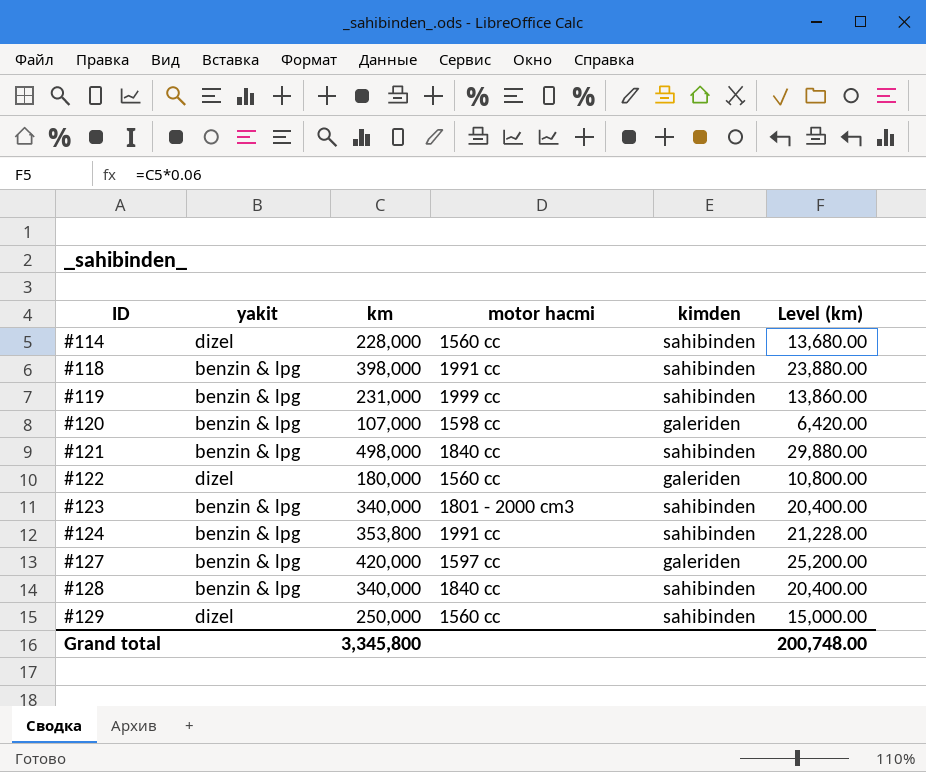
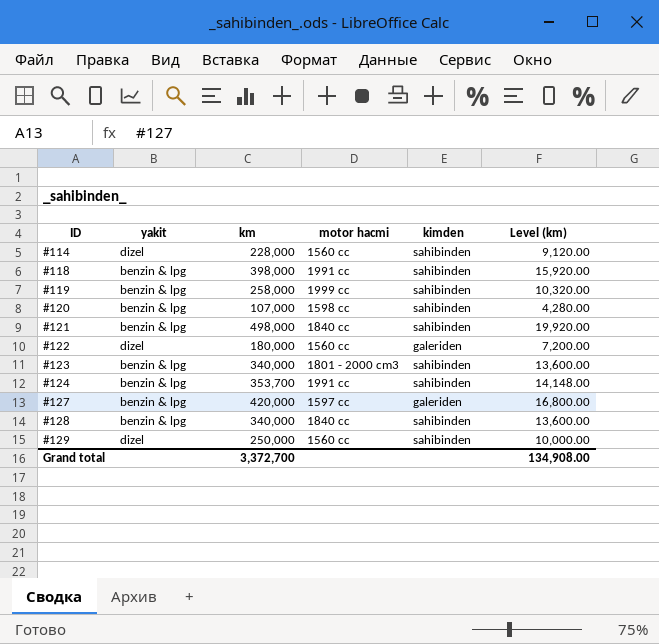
column Level (km) | formula: [km] * 0.06 -> [km] * 0.04
#119 | km: 231,000 -> 258,000
#120 | kimden: galeriden -> sahibinden
#124 | km: 353,800 -> 353,700
Grand total | km: 3,345,800 -> 3,372,700
Grand total | Level (km): 200,748.00 -> 134,908.00

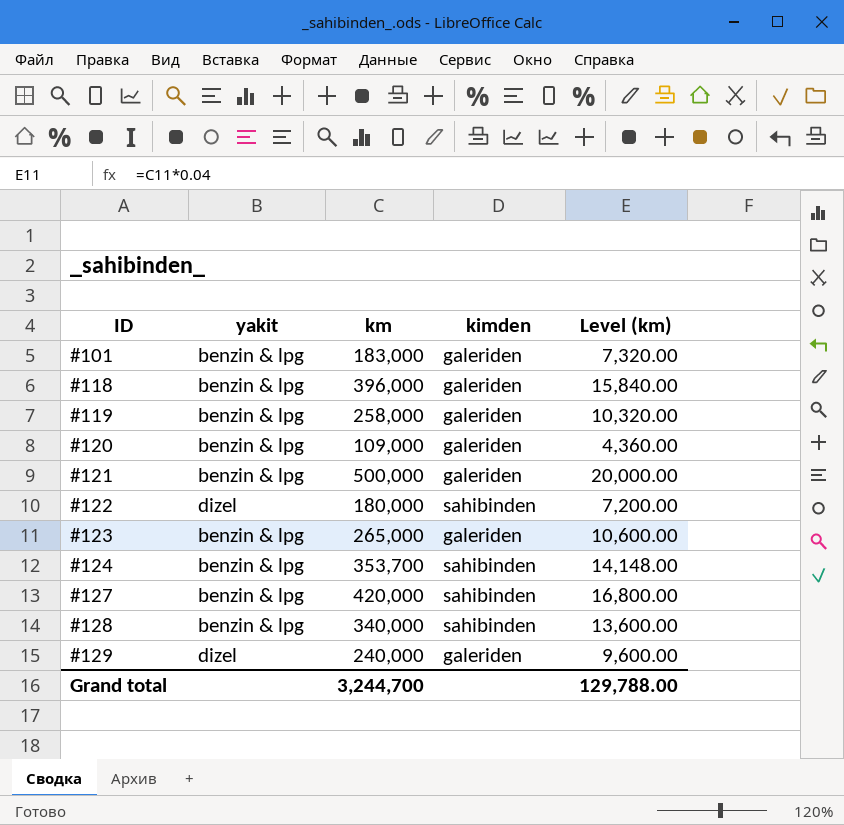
column motor hacmi | position: 4 -> none
row #114: dizel | 228,000 | 1560 cc | sahibinden | 9,120.00 -> none
row #101: none -> benzin & lpg | 183,000 | galeriden | 7,320.00
#118 | km: 398,000 -> 396,000
#118 | kimden: sahibinden -> galeriden
#118 | Level (km): 15,920.00 -> 15,840.00
#119 | kimden: sahibinden -> galeriden
#120 | km: 107,000 -> 109,000
#120 | kimden: sahibinden -> galeriden
#120 | Level (km): 4,280.00 -> 4,360.00
#121 | km: 498,000 -> 500,000
#121 | kimden: sahibinden -> galeriden
#121 | Level (km): 19,920.00 -> 20,000.00
#122 | kimden: galeriden -> sahibinden
#123 | km: 340,000 -> 265,000
#123 | kimden: sahibinden -> galeriden
#123 | Level (km): 13,600.00 -> 10,600.00
#127 | kimden: galeriden -> sahibinden
#129 | km: 250,000 -> 240,000
#129 | kimden: sahibinden -> galeriden
#129 | Level (km): 10,000.00 -> 9,600.00
Grand total | km: 3,372,700 -> 3,244,700
Grand total | Level (km): 134,908.00 -> 129,788.00

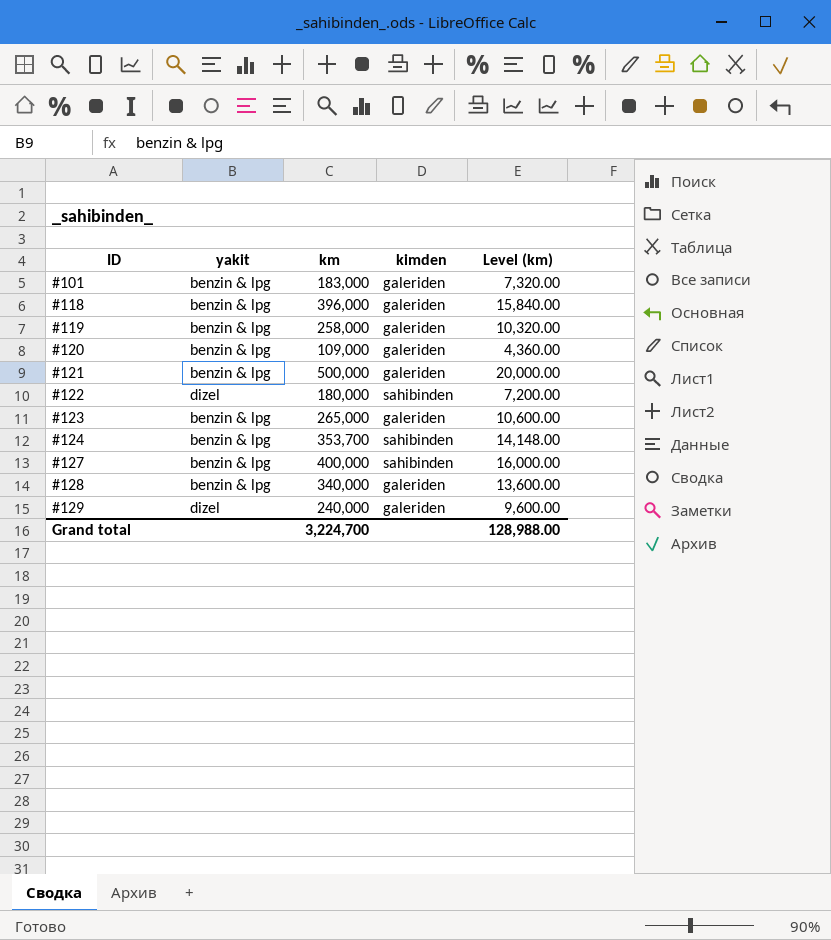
#127 | km: 420,000 -> 400,000
#127 | Level (km): 16,800.00 -> 16,000.00
#128 | kimden: sahibinden -> galeriden
Grand total | km: 3,244,700 -> 3,224,700
Grand total | Level (km): 129,788.00 -> 128,988.00

